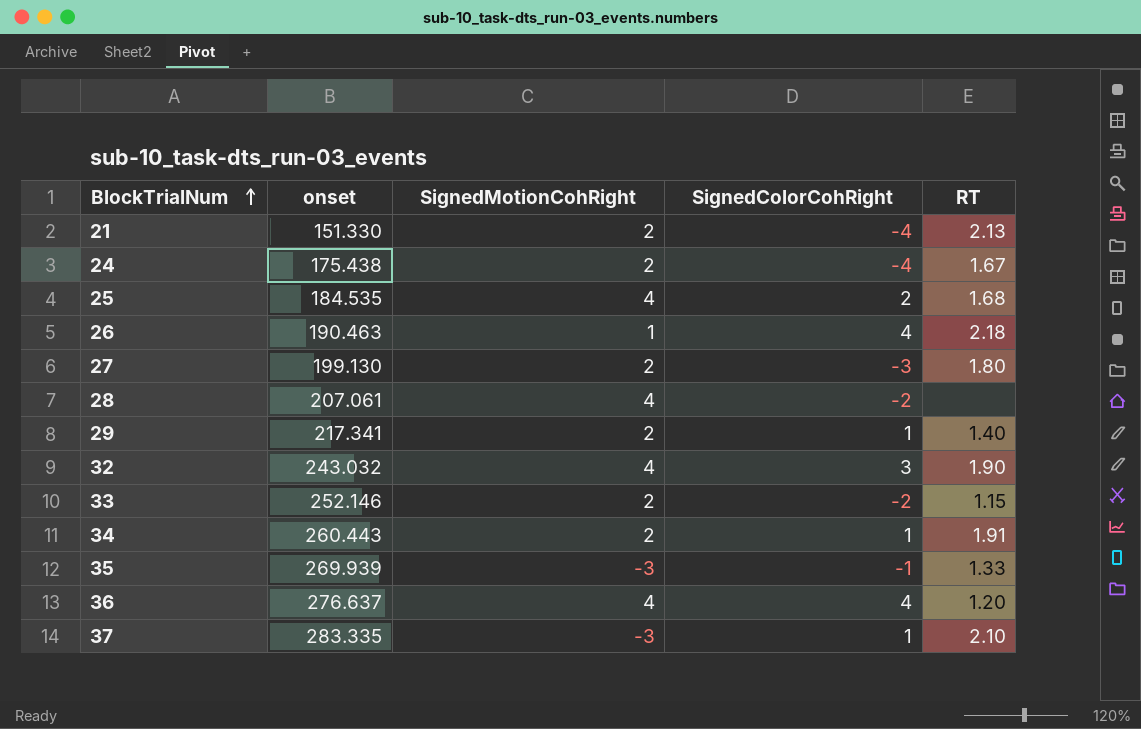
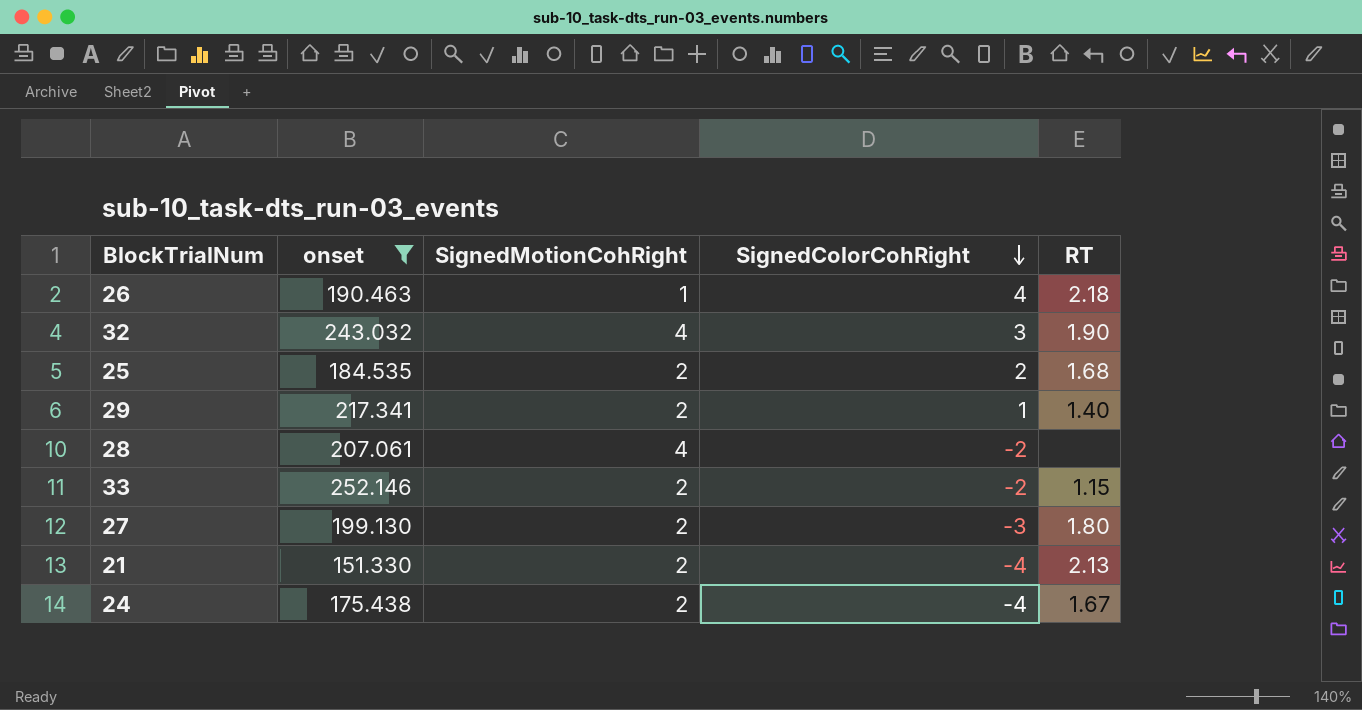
filter: none -> onset <= 252.146
row order: BlockTrialNum ascending -> SignedColorCohRight descending
25 | SignedMotionCohRight: 4 -> 2

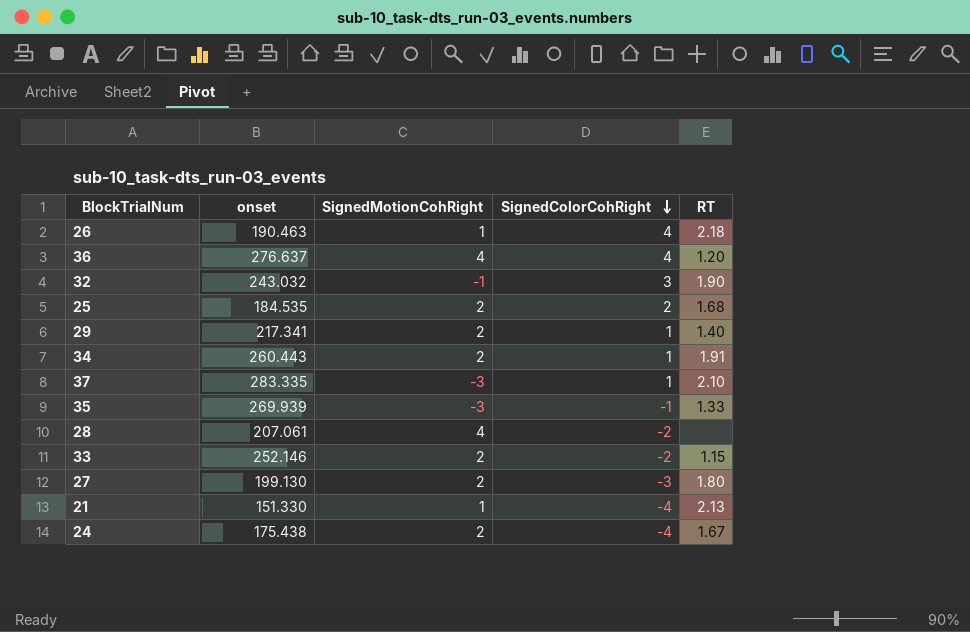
filter: onset <= 252.146 -> none
32 | SignedMotionCohRight: 4 -> -1
21 | SignedMotionCohRight: 2 -> 1

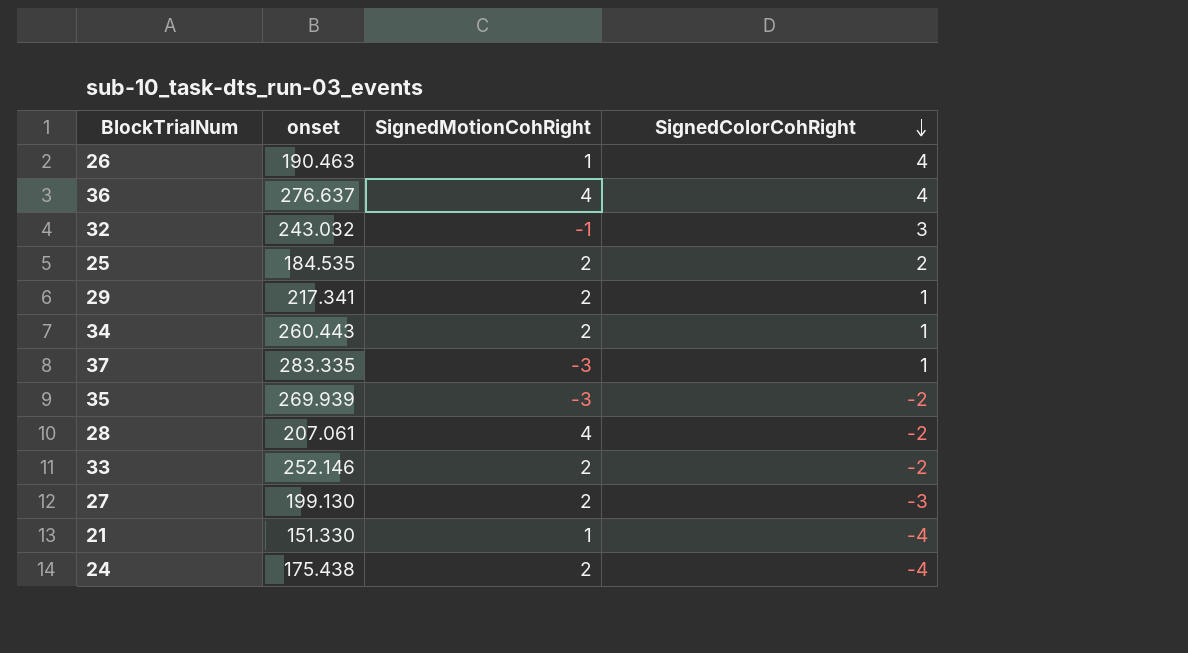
column RT | position: 5 -> none
35 | SignedColorCohRight: -1 -> -2

